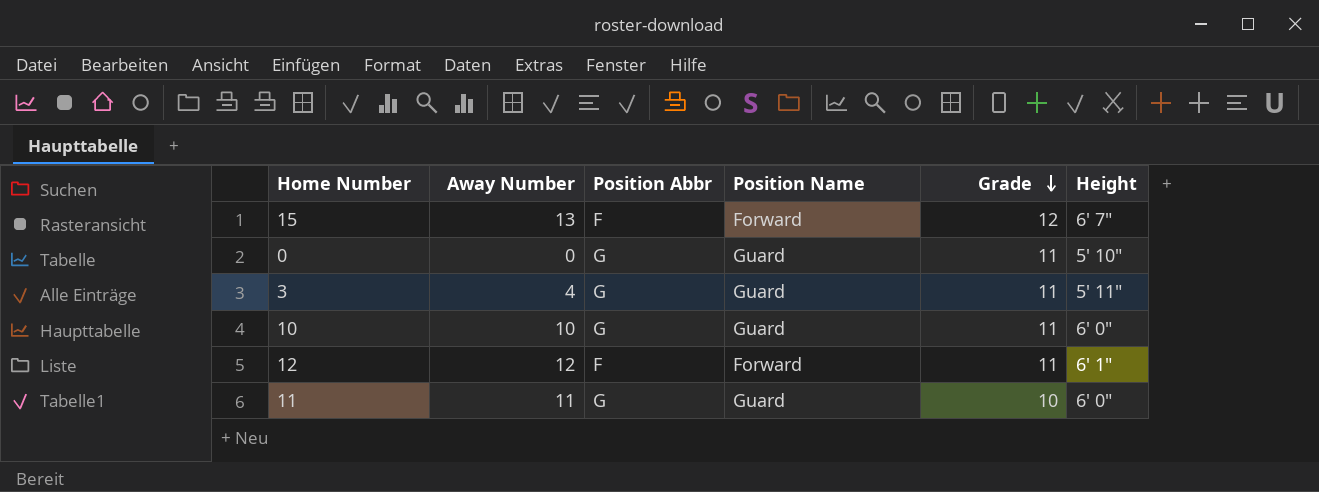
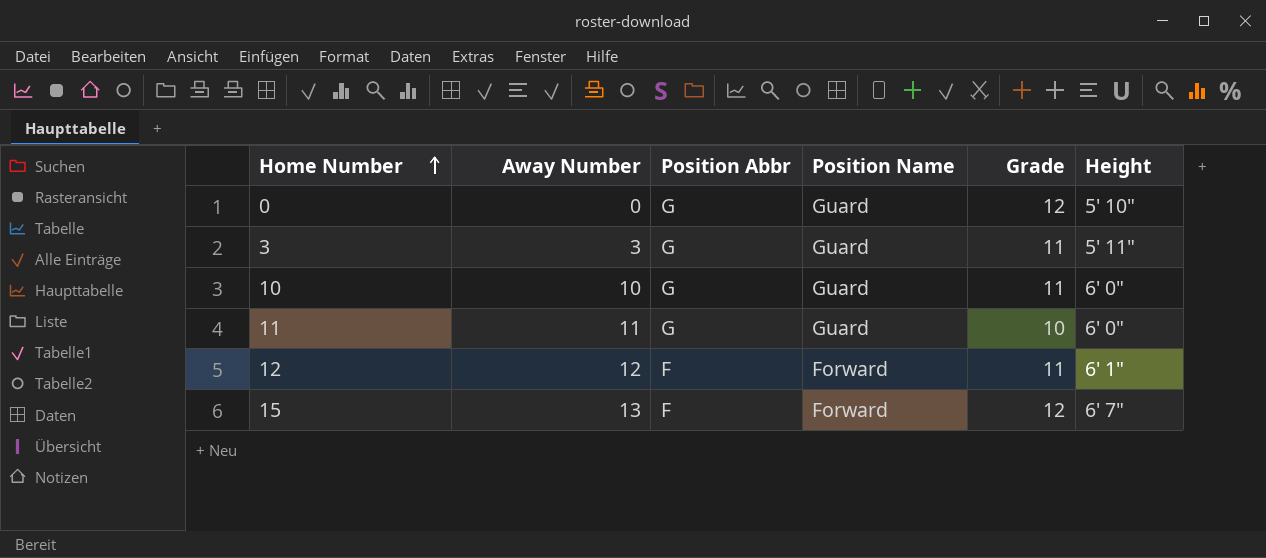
row order: Grade descending -> Home Number ascending
0 | Grade: 11 -> 12
3 | Away Number: 4 -> 3

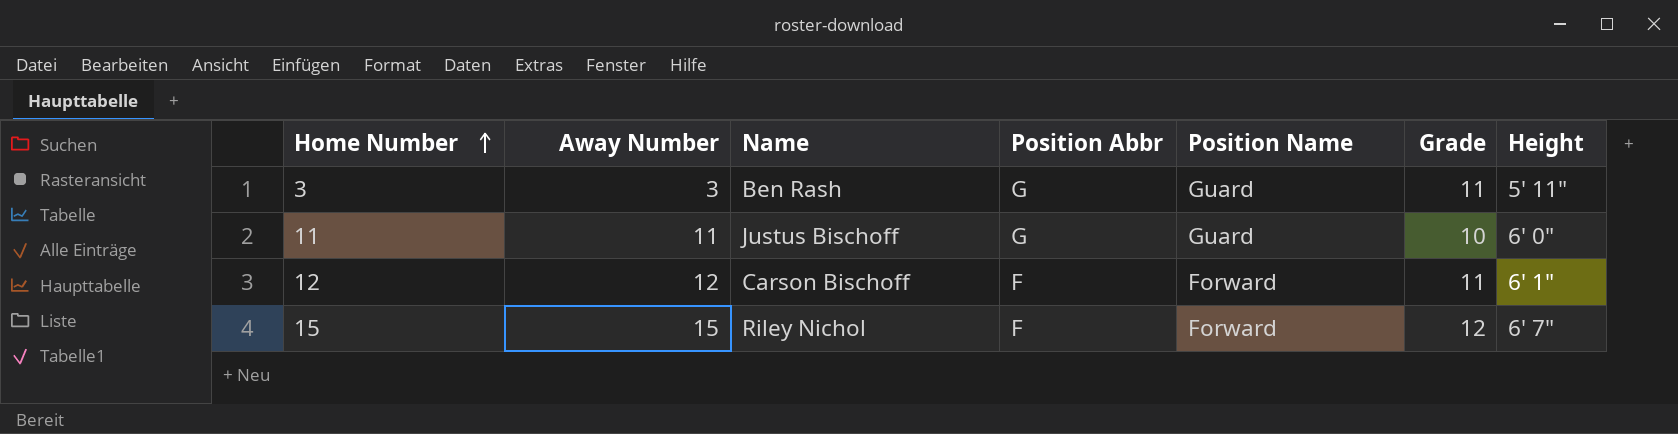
column Name | position: none -> 3
row 0: 0 | G | Guard | 12 | 5' 10" -> none
row 10: 10 | G | Guard | 11 | 6' 0" -> none
15 | Away Number: 13 -> 15

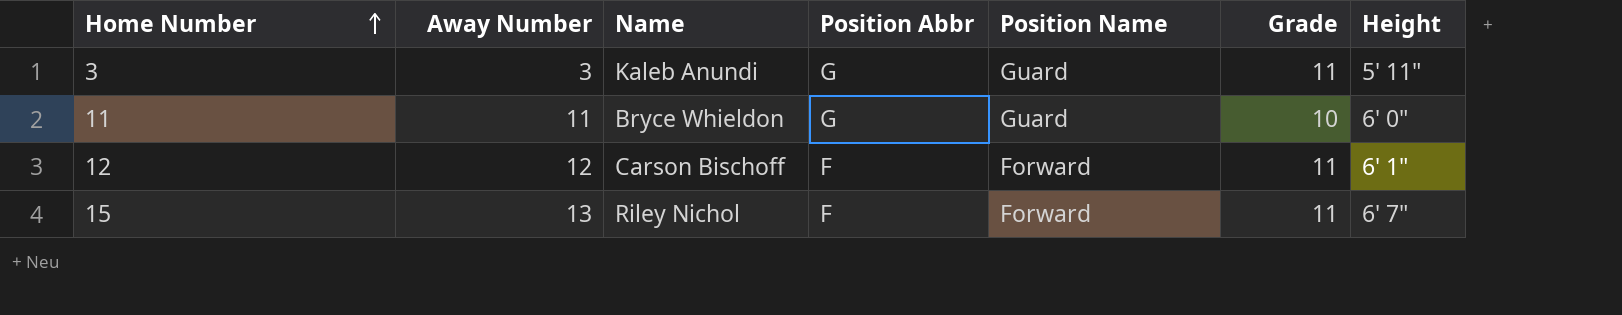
3 | Name: Ben Rash -> Kaleb Anundi
11 | Name: Justus Bischoff -> Bryce Whieldon
15 | Away Number: 15 -> 13
15 | Grade: 12 -> 11

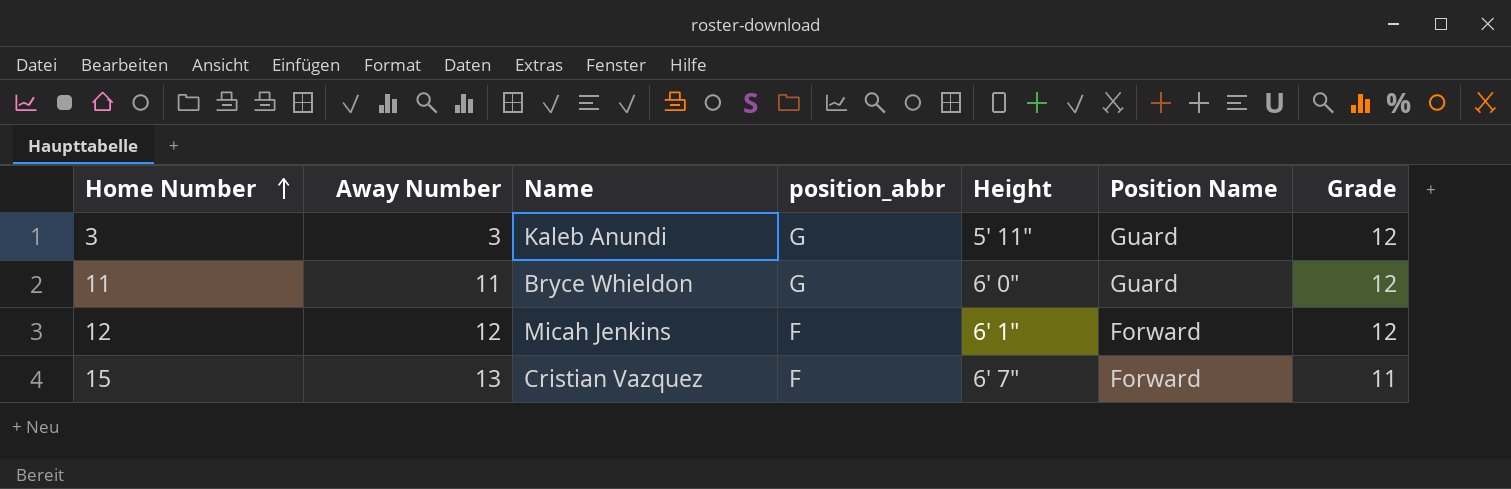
column name: Position Abbr -> position_abbr
column Height | position: 7 -> 5
3 | Grade: 11 -> 12
11 | Grade: 10 -> 12
12 | Name: Carson Bischoff -> Micah Jenkins
12 | Grade: 11 -> 12
15 | Name: Riley Nichol -> Cristian Vazquez

